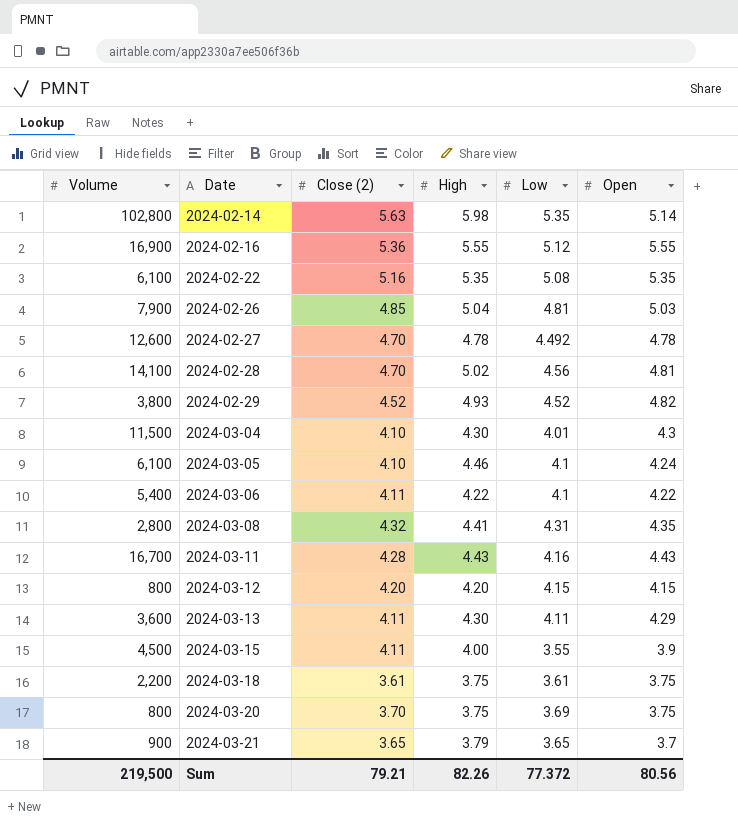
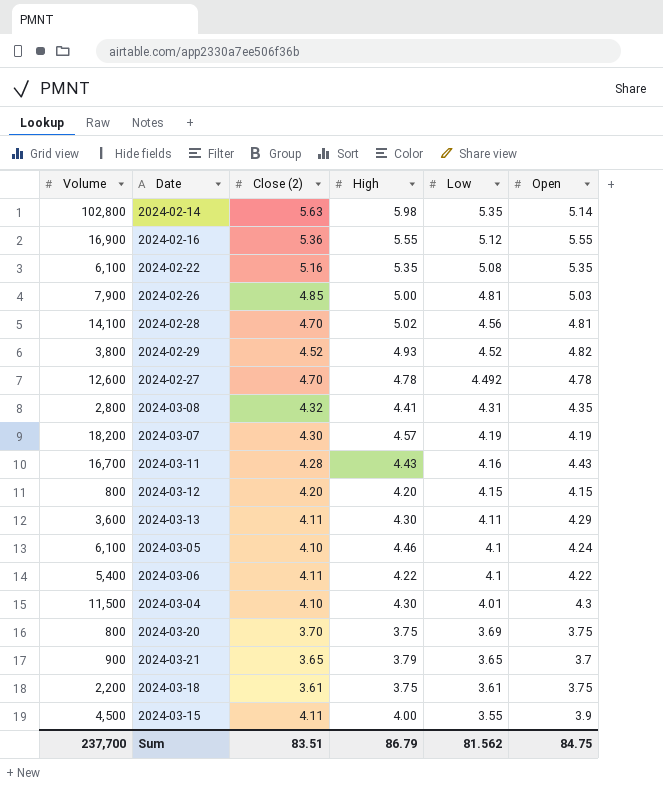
row order: Date ascending -> Low descending
2024-02-26 | High: 5.04 -> 5.00
row 2024-03-07: none -> 18,200 | 4.30 | 4.57 | 4.19 | 4.19
Sum | Volume: 219,500 -> 237,700
Sum | Close (2): 79.21 -> 83.51
Sum | High: 82.26 -> 86.79
Sum | Low: 77.372 -> 81.562
Sum | Open: 80.56 -> 84.75

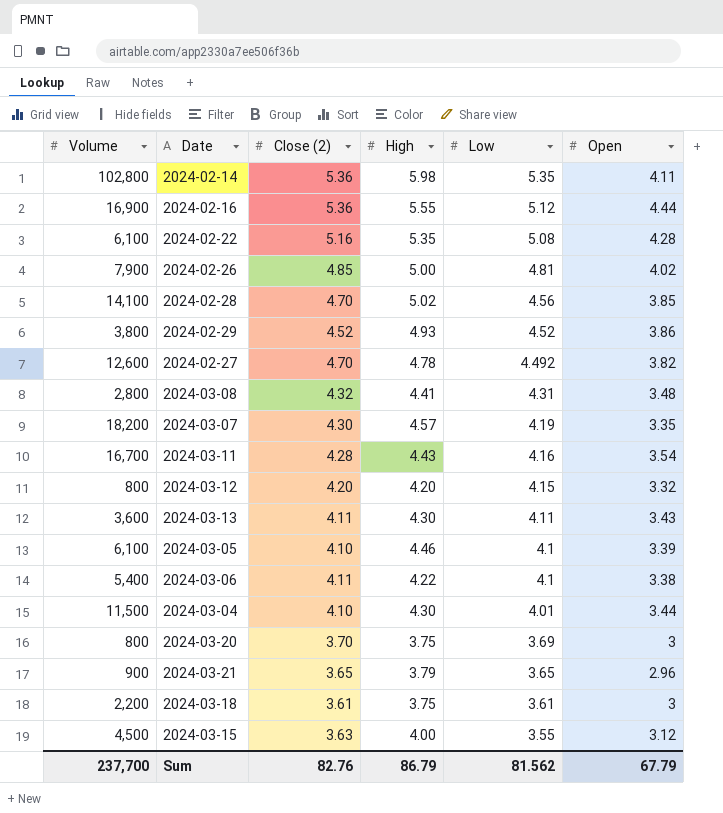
2024-02-14 | Close (2): 5.63 -> 5.36
2024-02-14 | Open: 5.14 -> 4.11
2024-02-16 | Open: 5.55 -> 4.44
2024-02-22 | Open: 5.35 -> 4.28
2024-02-26 | Open: 5.03 -> 4.02
2024-02-28 | Open: 4.81 -> 3.85
2024-02-29 | Open: 4.82 -> 3.86
2024-02-27 | Open: 4.78 -> 3.82
2024-03-08 | Open: 4.35 -> 3.48
2024-03-07 | Open: 4.19 -> 3.35
2024-03-11 | Open: 4.43 -> 3.54
2024-03-12 | Open: 4.15 -> 3.32
2024-03-13 | Open: 4.29 -> 3.43
2024-03-05 | Open: 4.24 -> 3.39
2024-03-06 | Open: 4.22 -> 3.38
2024-03-04 | Open: 4.3 -> 3.44
2024-03-20 | Open: 3.75 -> 3
2024-03-21 | Open: 3.7 -> 2.96
2024-03-18 | Open: 3.75 -> 3
2024-03-15 | Close (2): 4.11 -> 3.63
2024-03-15 | Open: 3.9 -> 3.12
Sum | Close (2): 83.51 -> 82.76
Sum | Open: 84.75 -> 67.79

